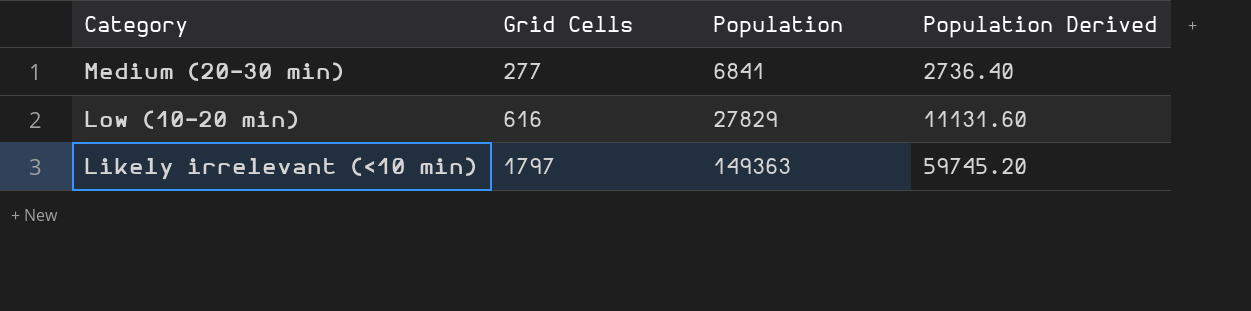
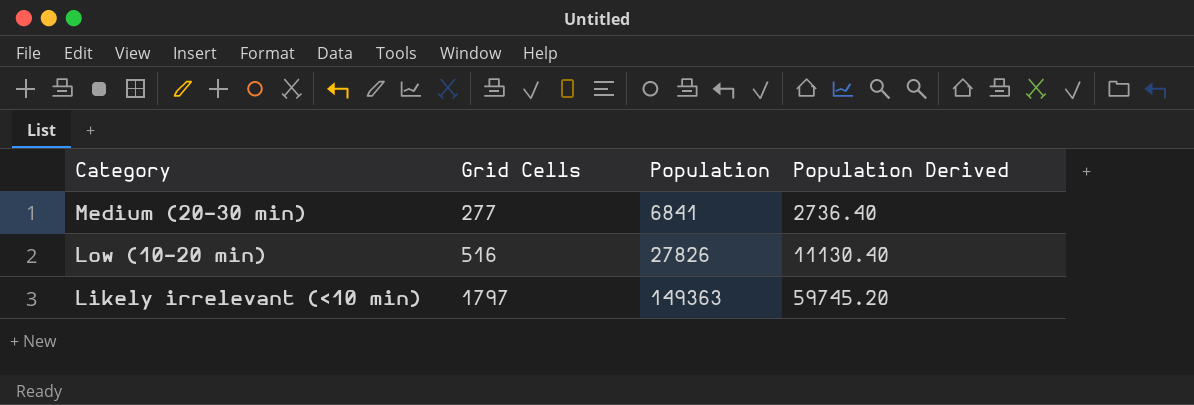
Low (10-20 min) | Grid Cells: 616 -> 516
Low (10-20 min) | Population: 27829 -> 27826
Low (10-20 min) | Population Derived: 11131.60 -> 11130.40

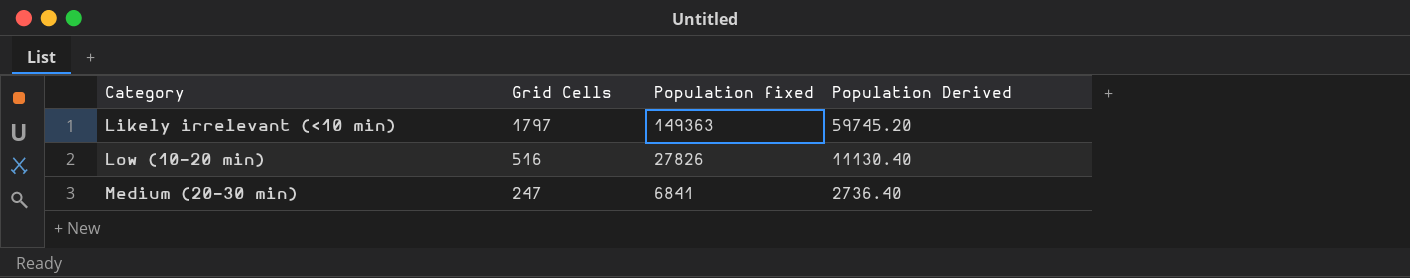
row order: Category descending -> Category ascending
column name: Population -> Population fixed
Medium (20-30 min) | Grid Cells: 277 -> 247

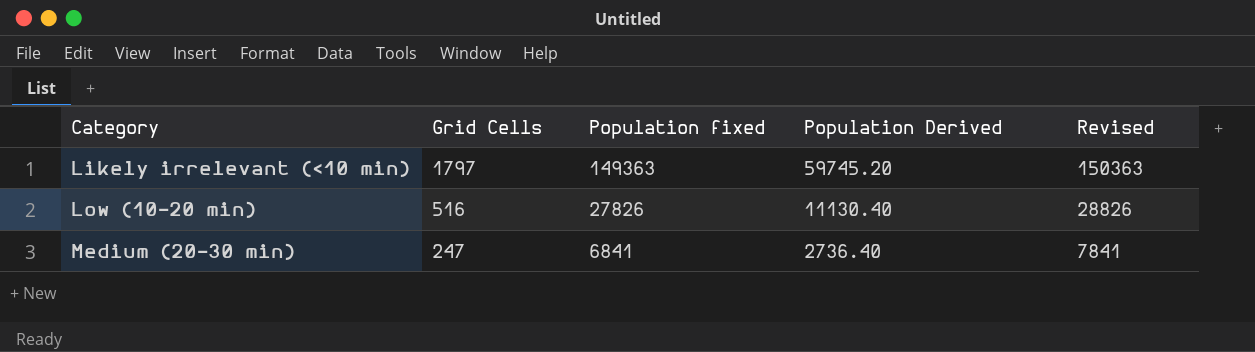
column Revised | formula: none -> [Population fixed] + 1000

